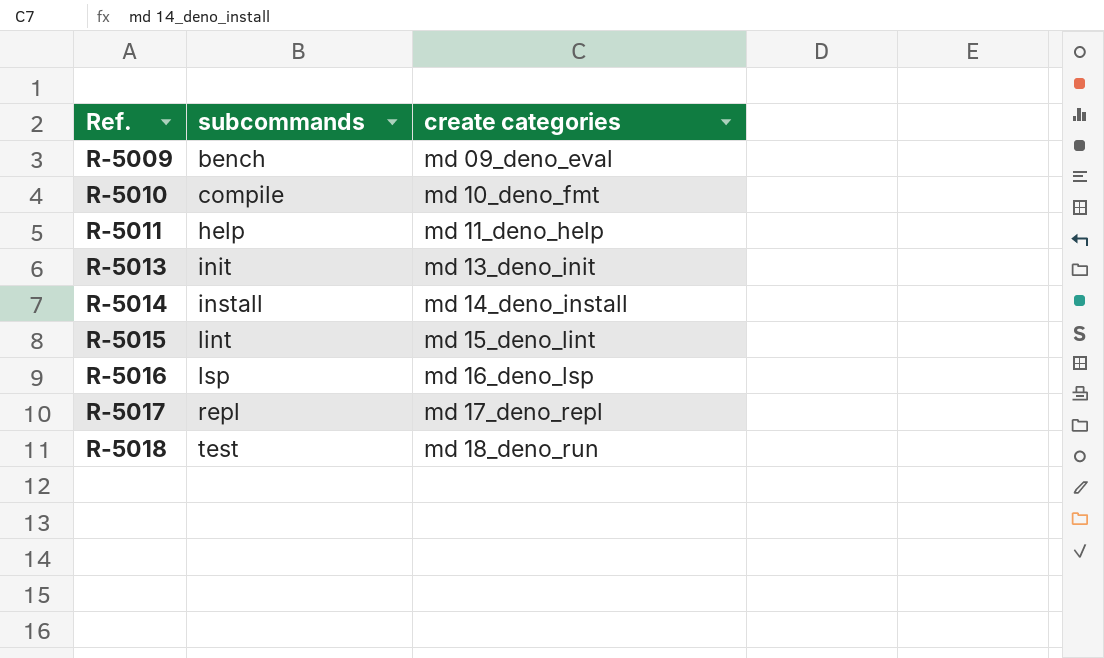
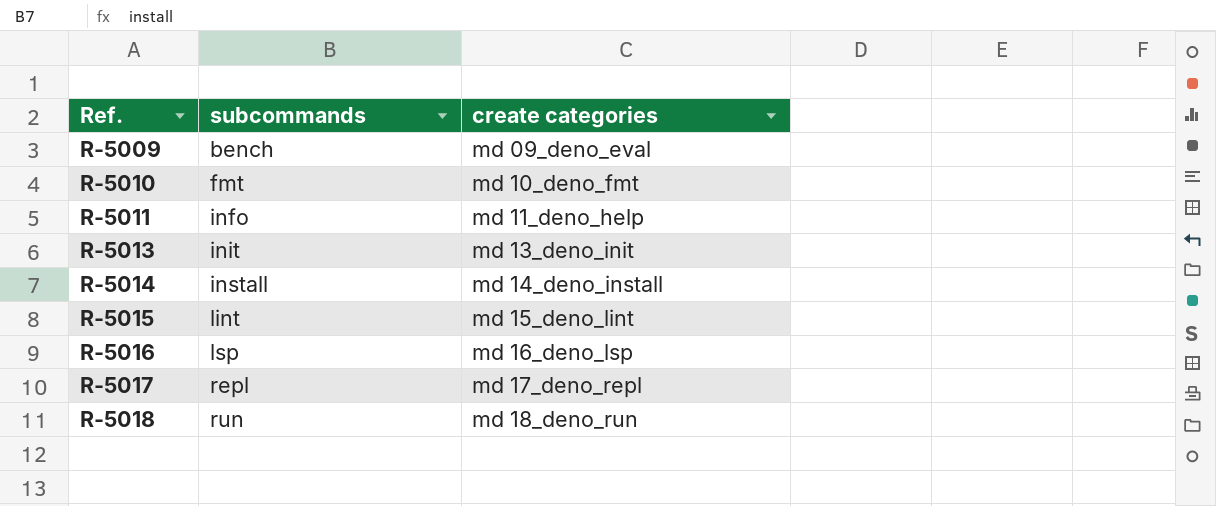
R-5010 | subcommands: compile -> fmt
R-5011 | subcommands: help -> info
R-5018 | subcommands: test -> run

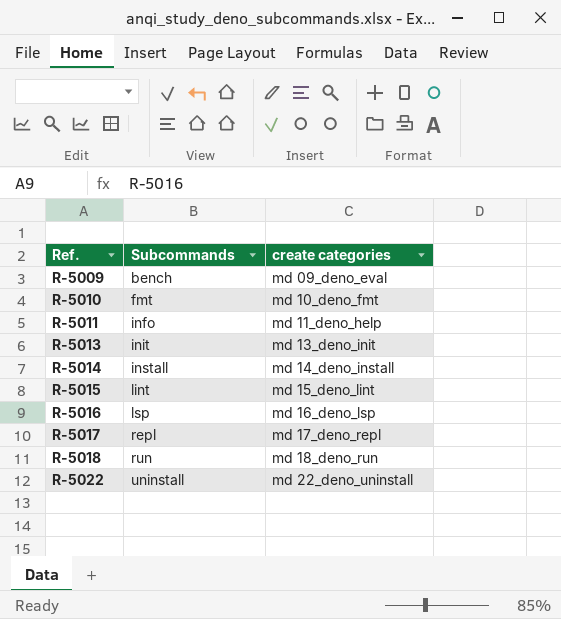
column name: subcommands -> Subcommands
row R-5022: none -> uninstall | md 22_deno_uninstall

